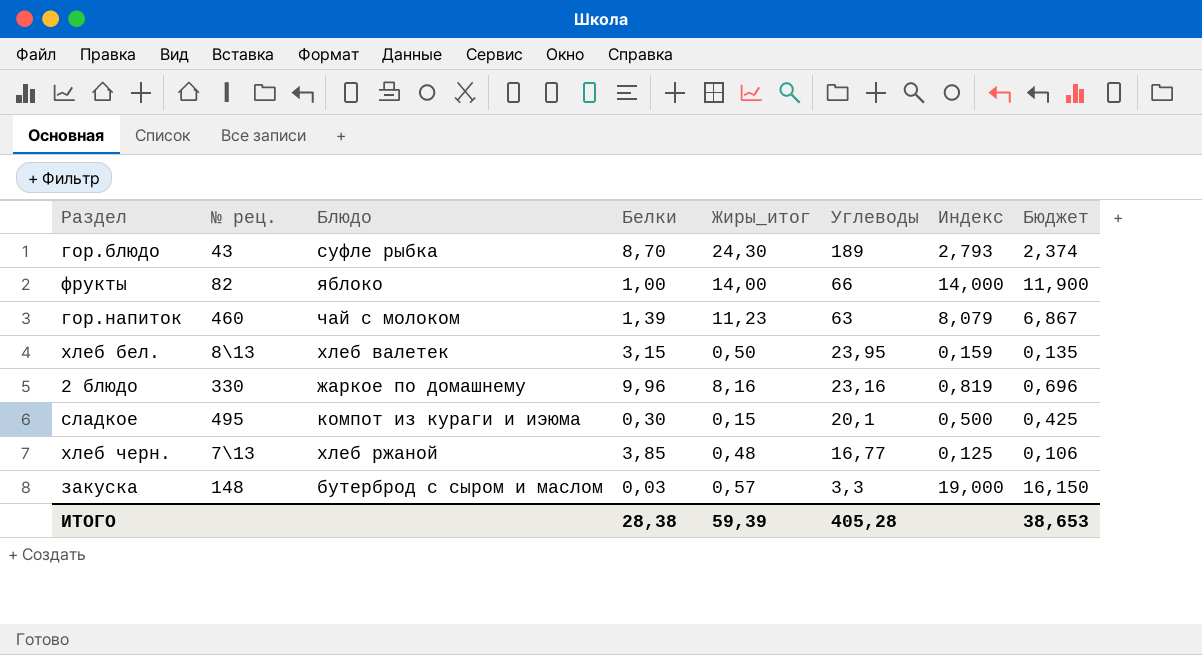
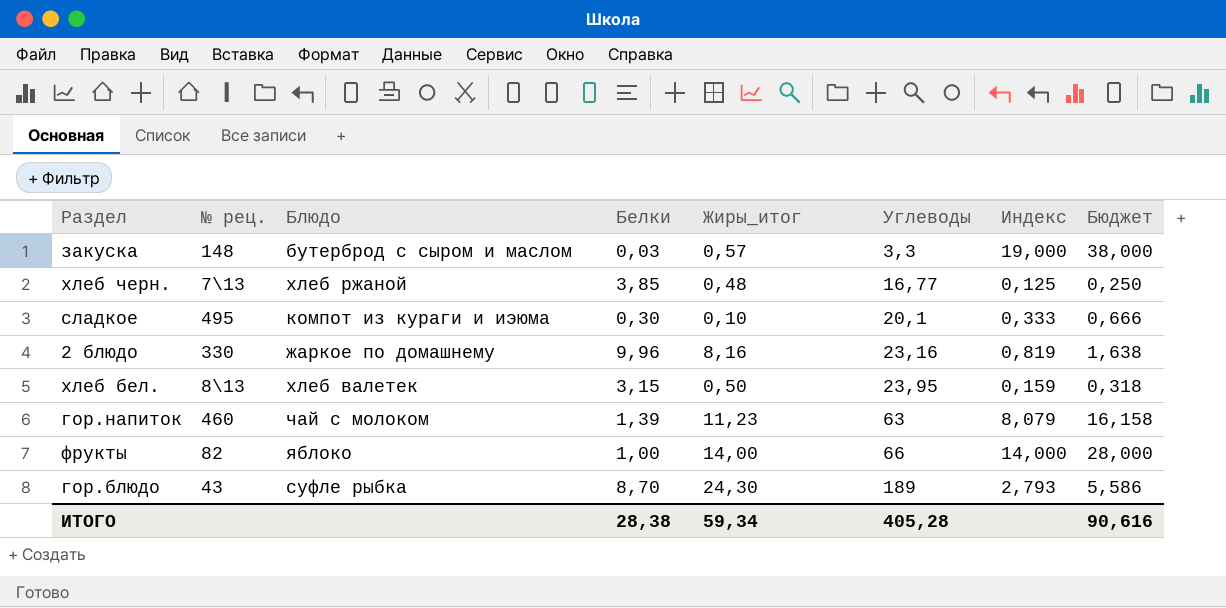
row order: Углеводы descending -> Углеводы ascending
column Бюджет | formula: [Индекс] * 0,85 -> [Индекс] * 2
сладкое | Жиры_итог: 0,15 -> 0,10
сладкое | Индекс: 0,500 -> 0,333
ИТОГО | Жиры_итог: 59,39 -> 59,34
ИТОГО | Бюджет: 38,653 -> 90,616

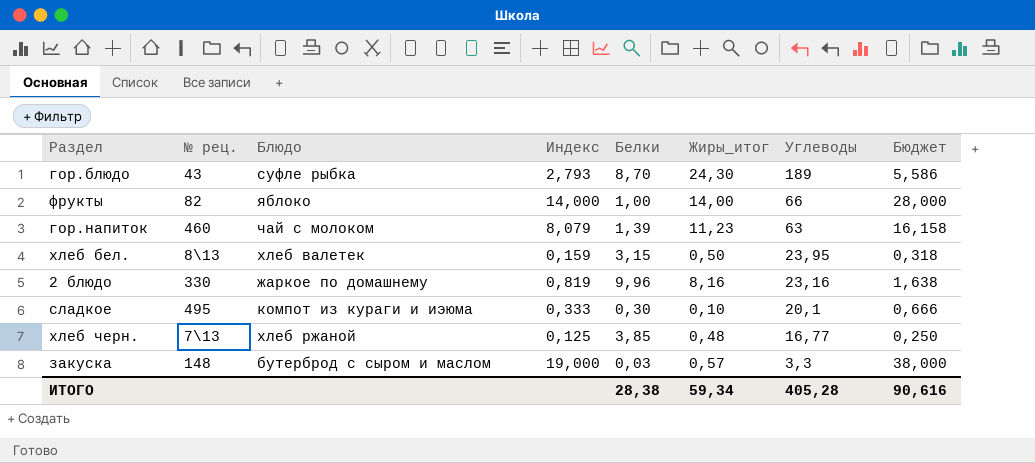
row order: Углеводы ascending -> Углеводы descending
column Индекс | position: 7 -> 4

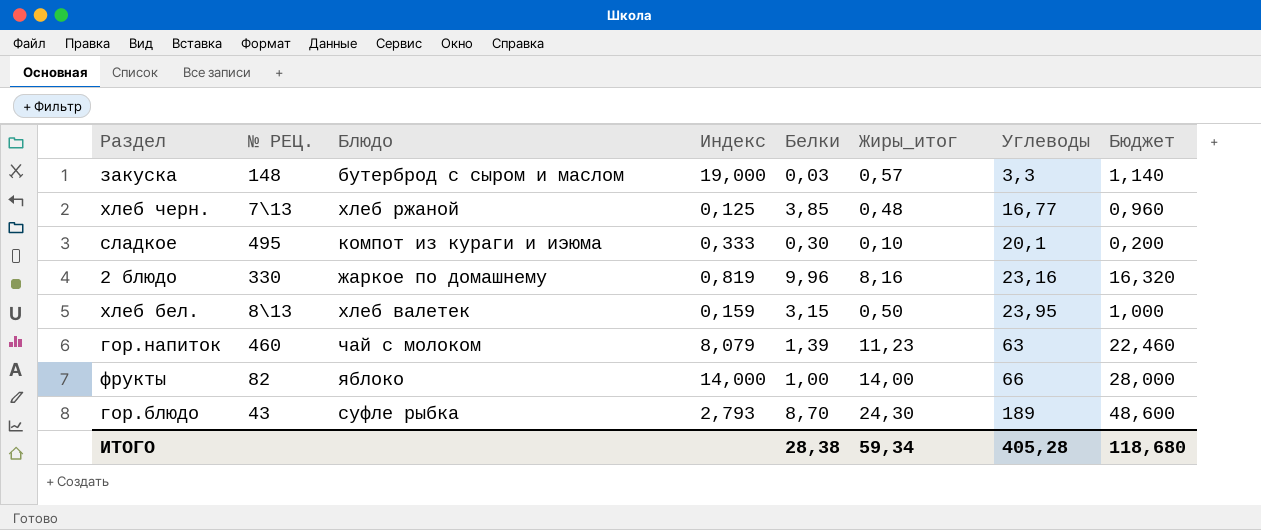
row order: Углеводы descending -> Углеводы ascending
column name: № рец. -> № РЕЦ.
column Бюджет | formula: [Индекс] * 2 -> [Жиры_итог] * 2
ИТОГО | Бюджет: 90,616 -> 118,680

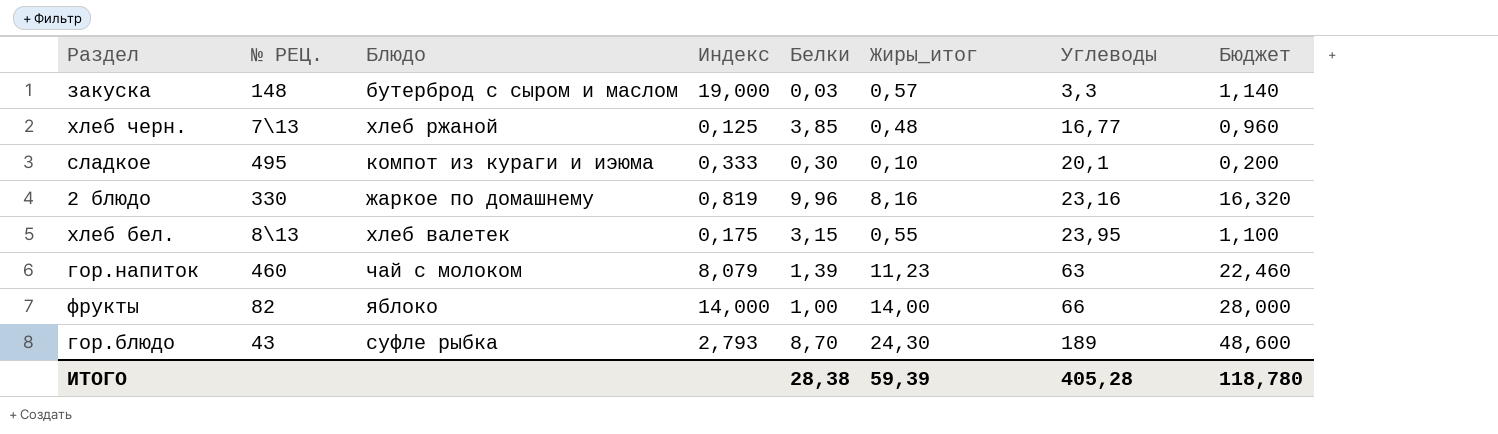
хлеб бел. | Индекс: 0,159 -> 0,175
хлеб бел. | Жиры_итог: 0,50 -> 0,55
хлеб бел. | Бюджет: 1,000 -> 1,100
ИТОГО | Жиры_итог: 59,34 -> 59,39
ИТОГО | Бюджет: 118,680 -> 118,780

